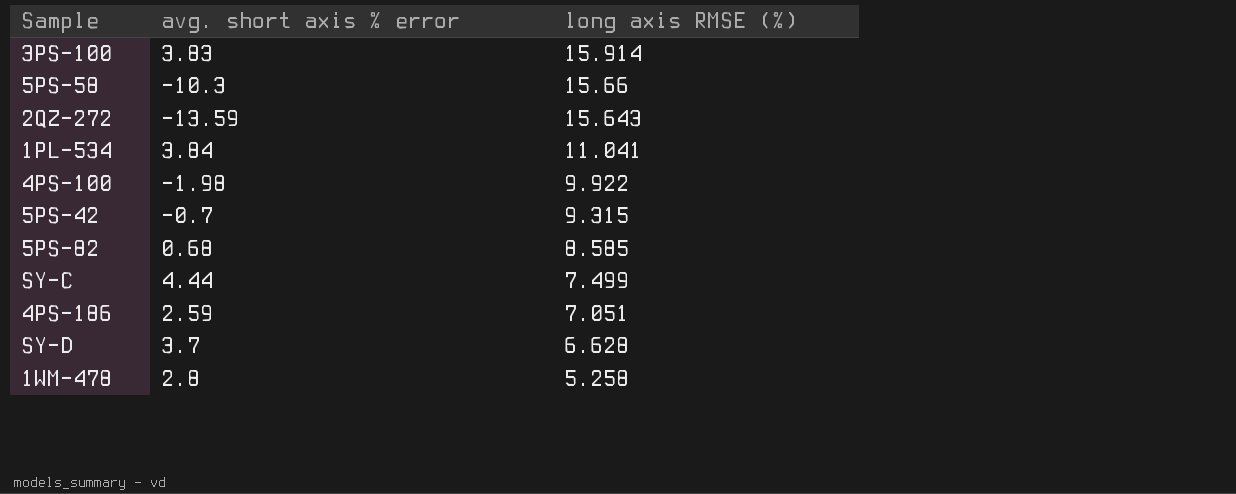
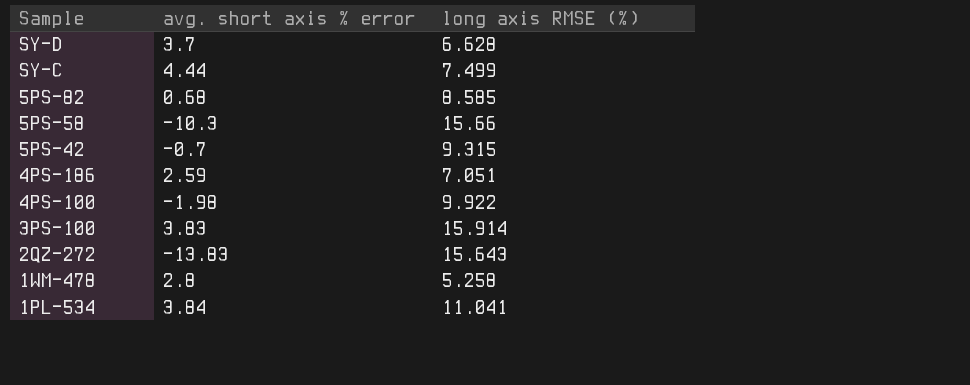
row order: long axis RMSE (%) descending -> Sample descending
2QZ-272 | avg. short axis % error: -13.59 -> -13.83

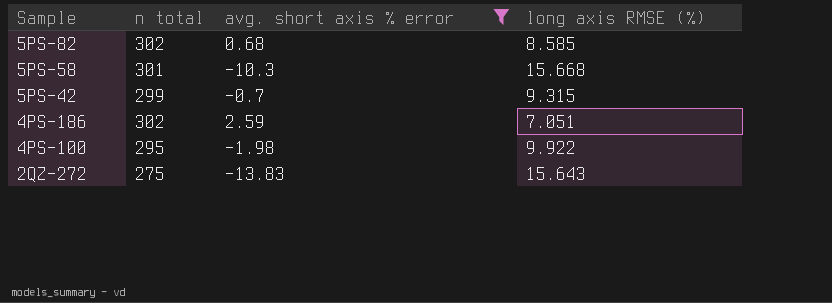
filter: none -> avg. short axis % error <= 2.59
column n total | position: none -> 2
5PS-58 | long axis RMSE (%): 15.66 -> 15.668

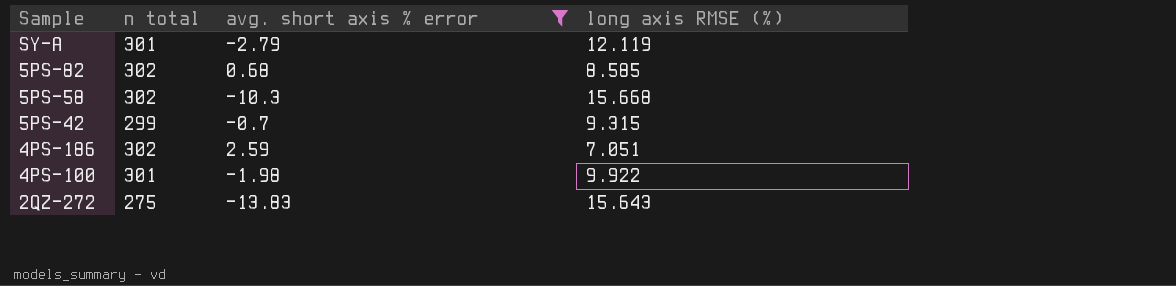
row SY-A: none -> 301 | -2.79 | 12.119
5PS-58 | n total: 301 -> 302
4PS-100 | n total: 295 -> 301

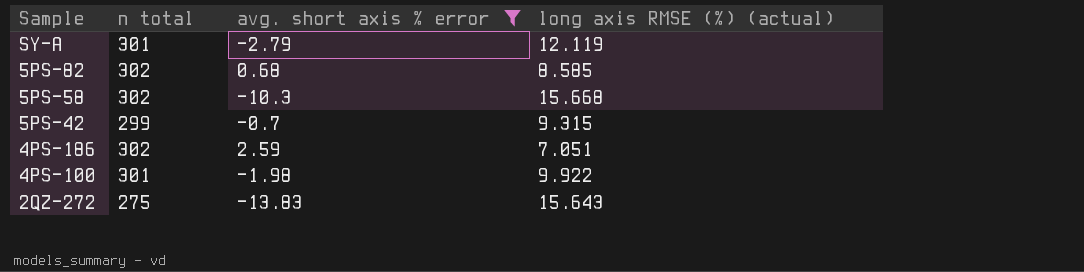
column name: long axis RMSE (%) -> long axis RMSE (%) (actual)

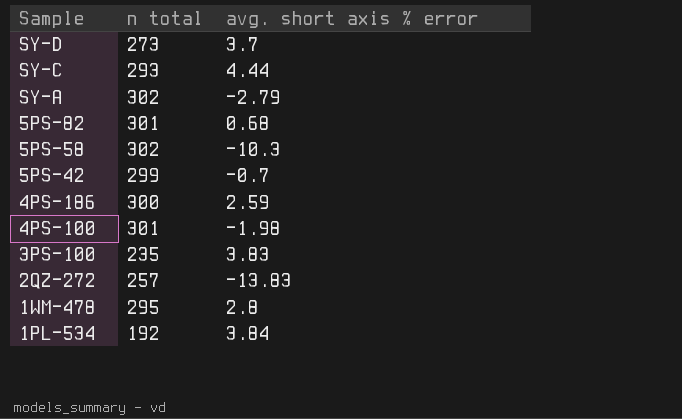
filter: avg. short axis % error <= 2.59 -> none
column long axis RMSE (%) (actual) | position: 4 -> none
SY-A | n total: 301 -> 302
5PS-82 | n total: 302 -> 301
4PS-186 | n total: 302 -> 300
2QZ-272 | n total: 275 -> 257

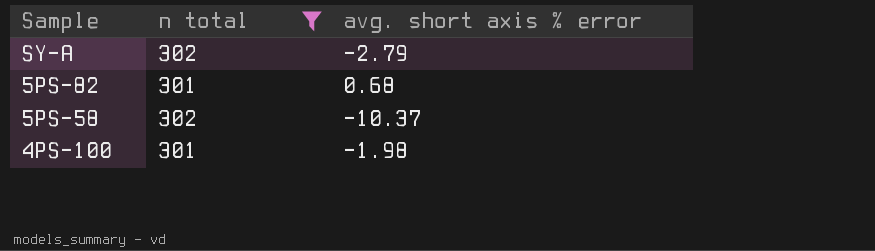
filter: none -> n total >= 301
5PS-58 | avg. short axis % error: -10.3 -> -10.37

